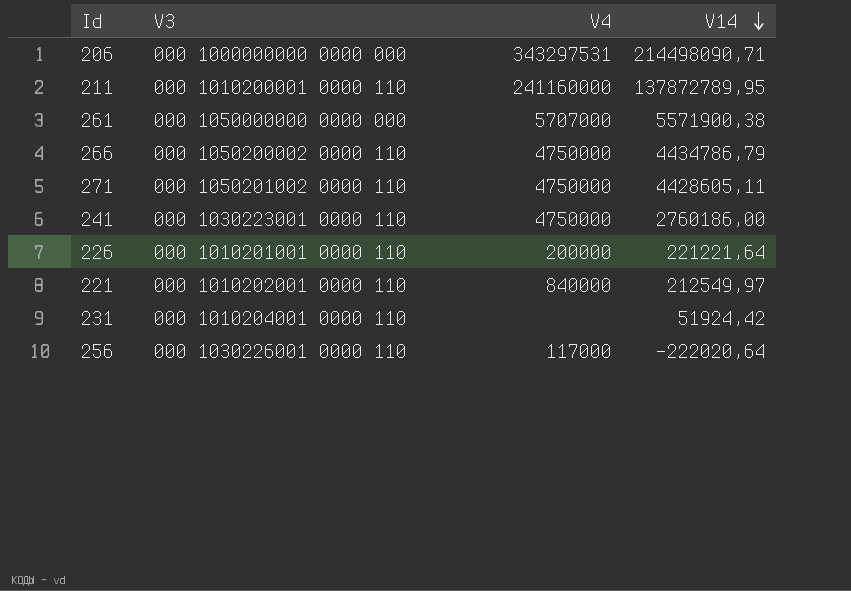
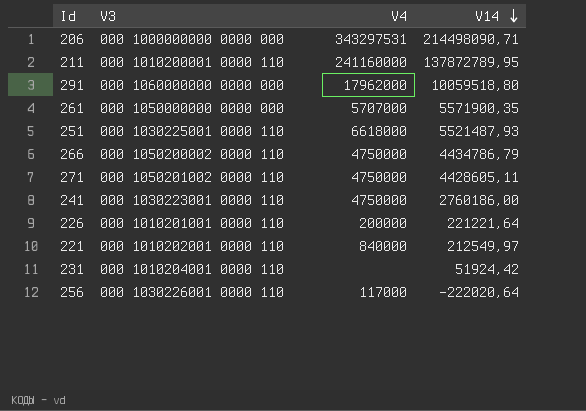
row 291: none -> 000 1060000000 0000 000 | 17962000 | 10059518,80
261 | V14: 5571900,38 -> 5571900,35
row 251: none -> 000 1030225001 0000 110 | 6618000 | 5521487,93

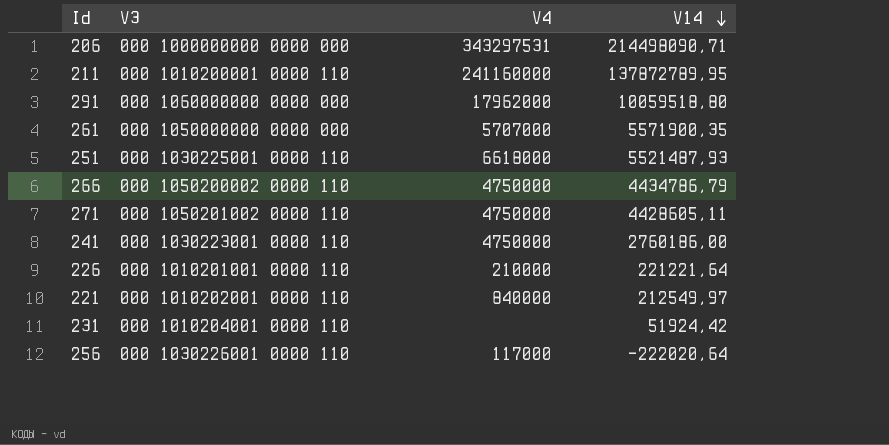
226 | V4: 200000 -> 210000

